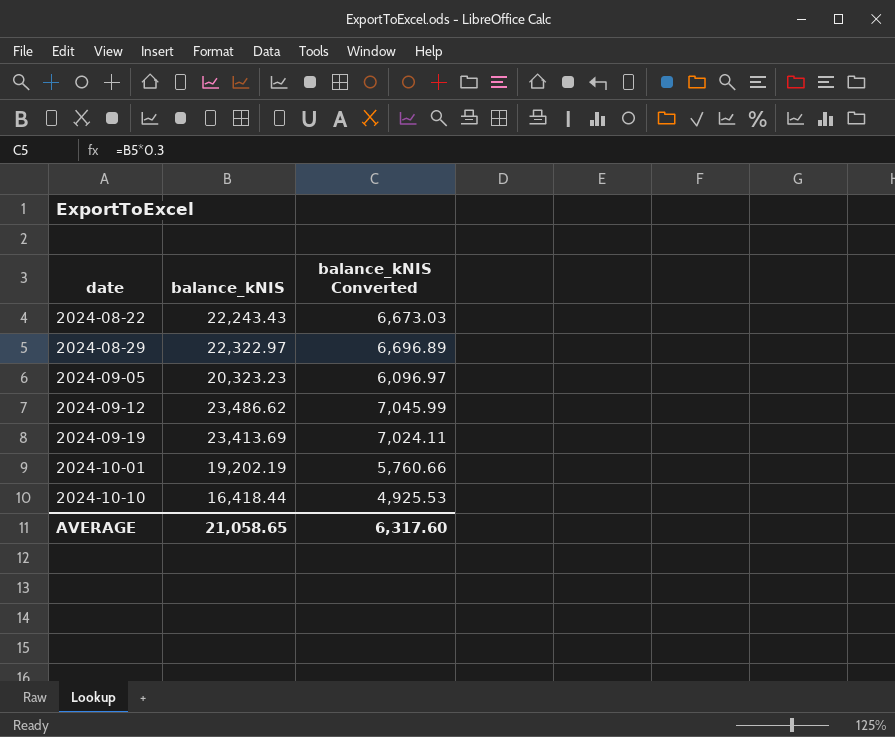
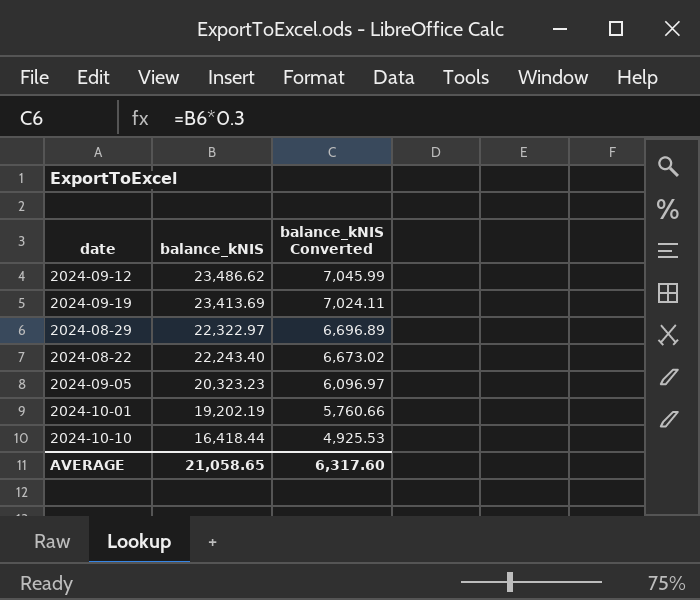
row order: date ascending -> balance_kNIS descending
2024-08-22 | balance_kNIS: 22,243.43 -> 22,243.40
2024-08-22 | balance_kNIS Converted: 6,673.03 -> 6,673.02

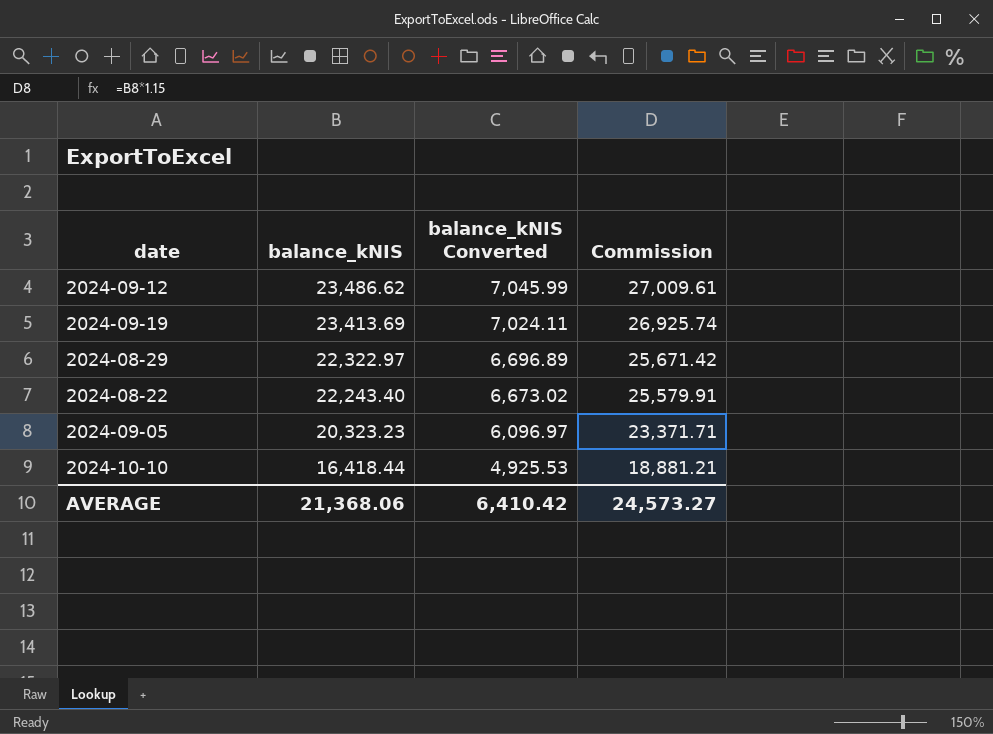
column Commission | formula: none -> [balance_kNIS] * 1.15
row 2024-10-01: 19,202.19 | 5,760.66 -> none
AVERAGE | balance_kNIS: 21,058.65 -> 21,368.06
AVERAGE | balance_kNIS Converted: 6,317.60 -> 6,410.42

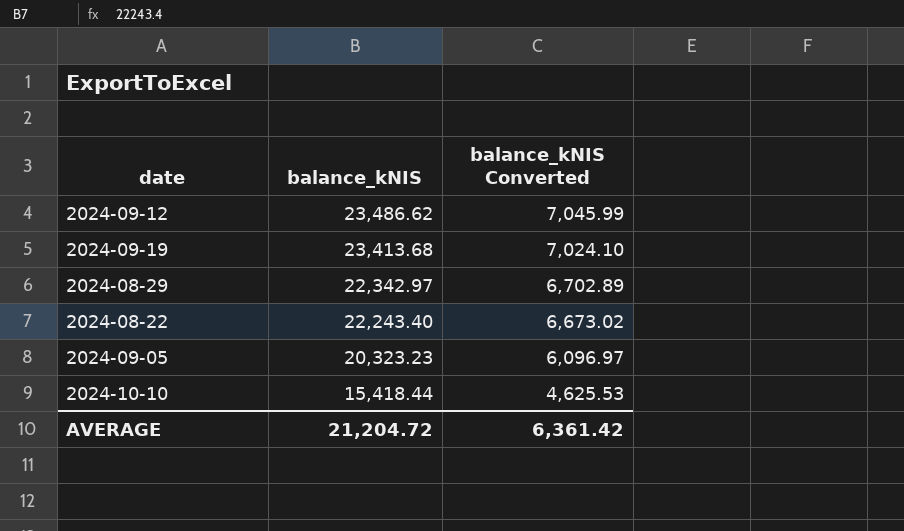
column Commission | formula: [balance_kNIS] * 1.15 -> none
2024-09-19 | balance_kNIS: 23,413.69 -> 23,413.68
2024-09-19 | balance_kNIS Converted: 7,024.11 -> 7,024.10
2024-08-29 | balance_kNIS: 22,322.97 -> 22,342.97
2024-08-29 | balance_kNIS Converted: 6,696.89 -> 6,702.89
2024-10-10 | balance_kNIS: 16,418.44 -> 15,418.44
2024-10-10 | balance_kNIS Converted: 4,925.53 -> 4,625.53
AVERAGE | balance_kNIS: 21,368.06 -> 21,204.72
AVERAGE | balance_kNIS Converted: 6,410.42 -> 6,361.42

